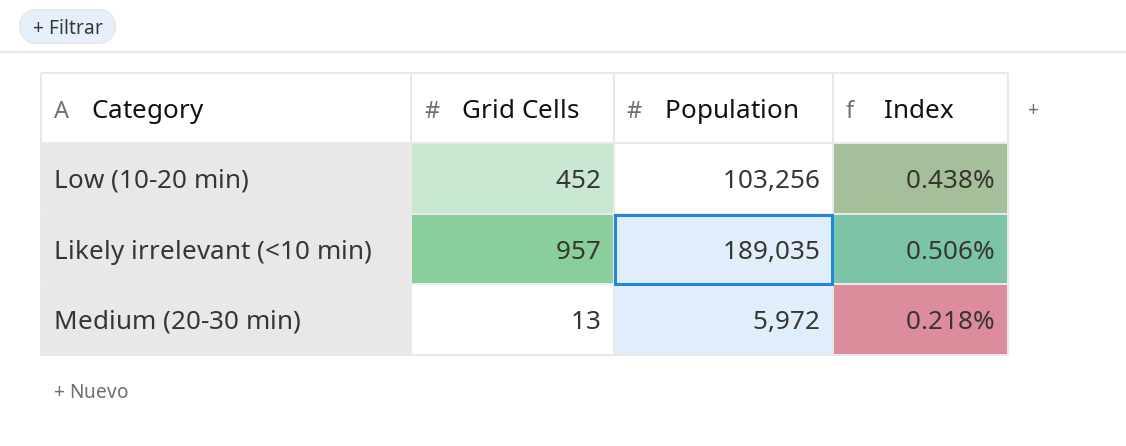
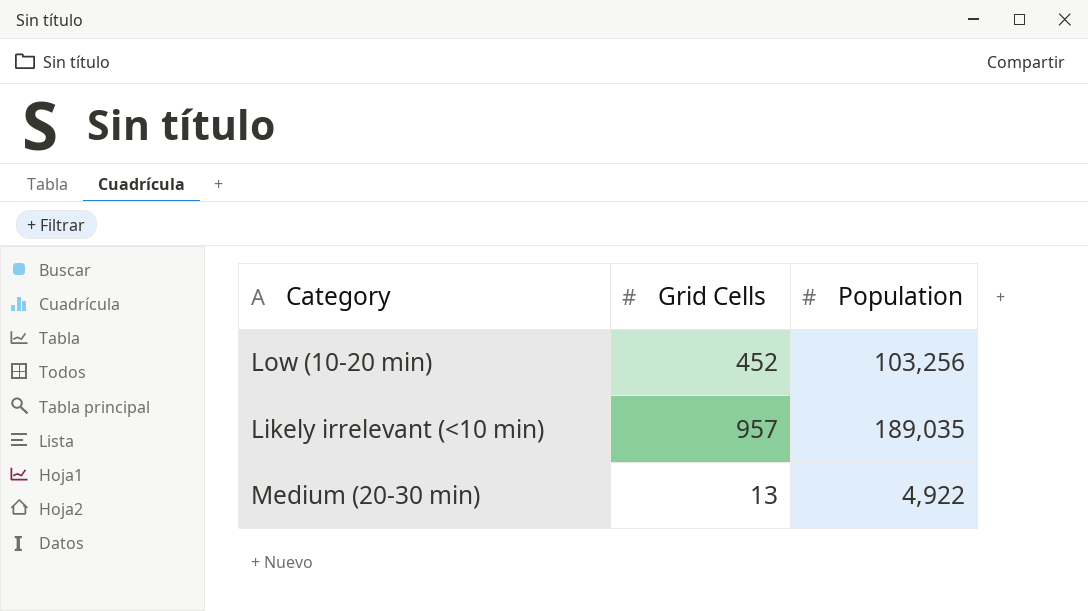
column Index | formula: [Grid Cells] / [Population] -> none
Medium (20-30 min) | Population: 5,972 -> 4,922

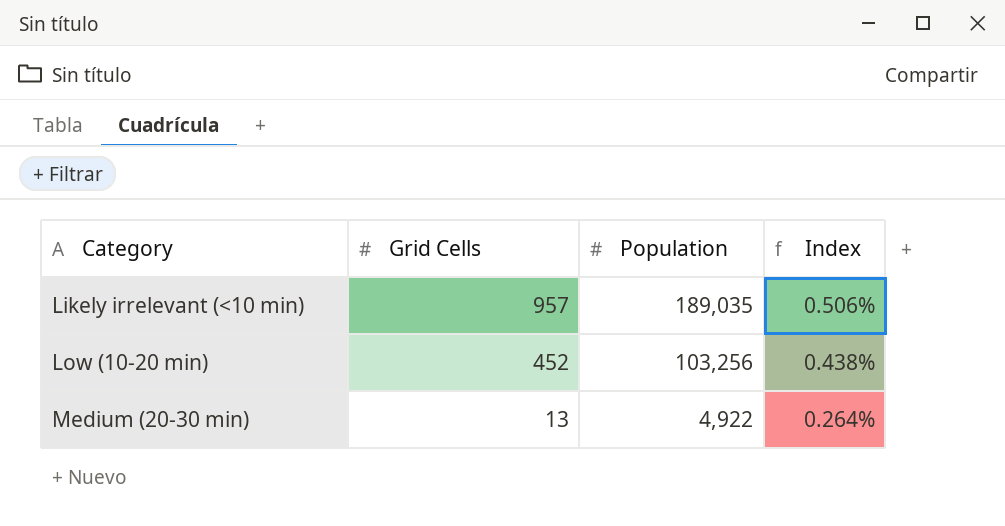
row order: none -> Category ascending
column Index | formula: none -> [Grid Cells] / [Population]

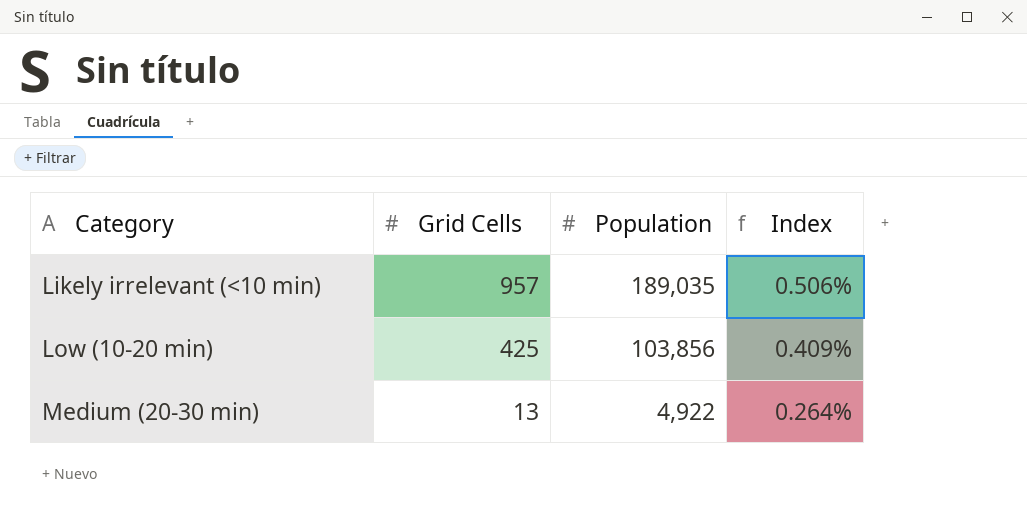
Low (10-20 min) | Grid Cells: 452 -> 425
Low (10-20 min) | Population: 103,256 -> 103,856
Low (10-20 min) | Index: 0.438% -> 0.409%

